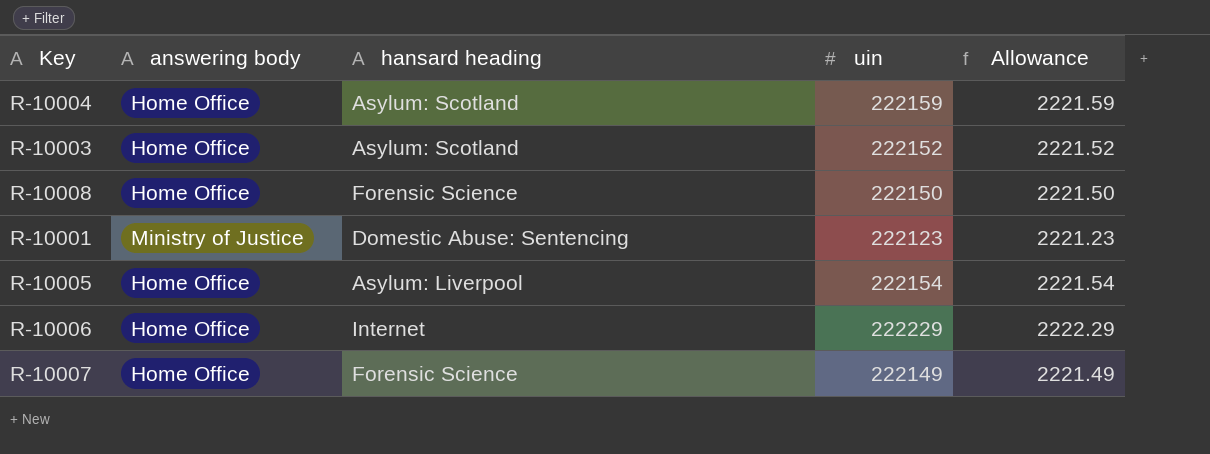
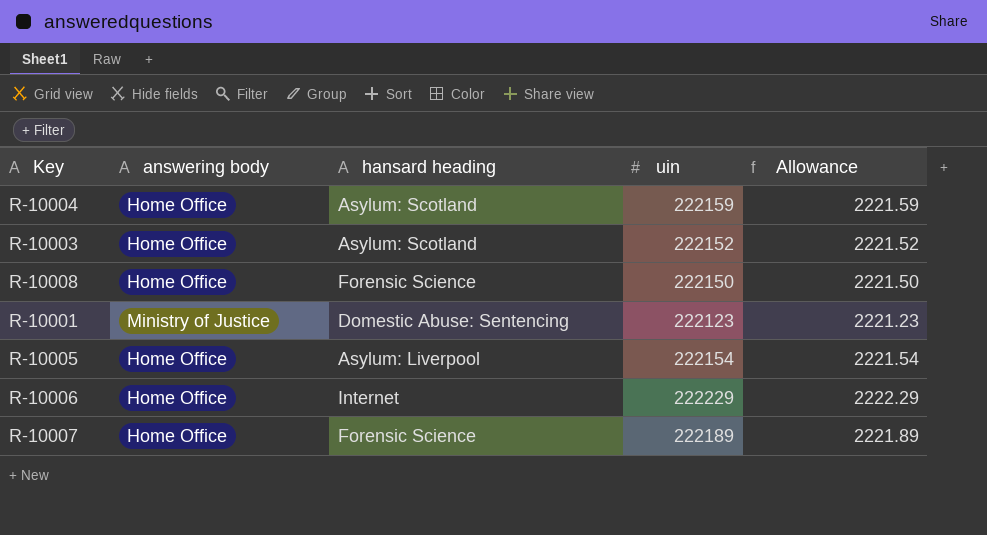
R-10007 | uin: 222149 -> 222189
R-10007 | Allowance: 2221.49 -> 2221.89

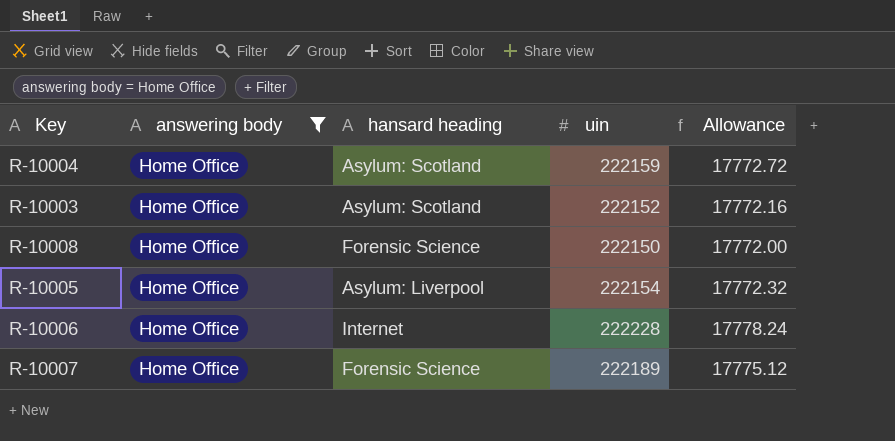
filter: none -> answering body = Home Office
column Allowance | formula: [uin] * 0.01 -> [uin] * 0.08
R-10006 | uin: 222229 -> 222228

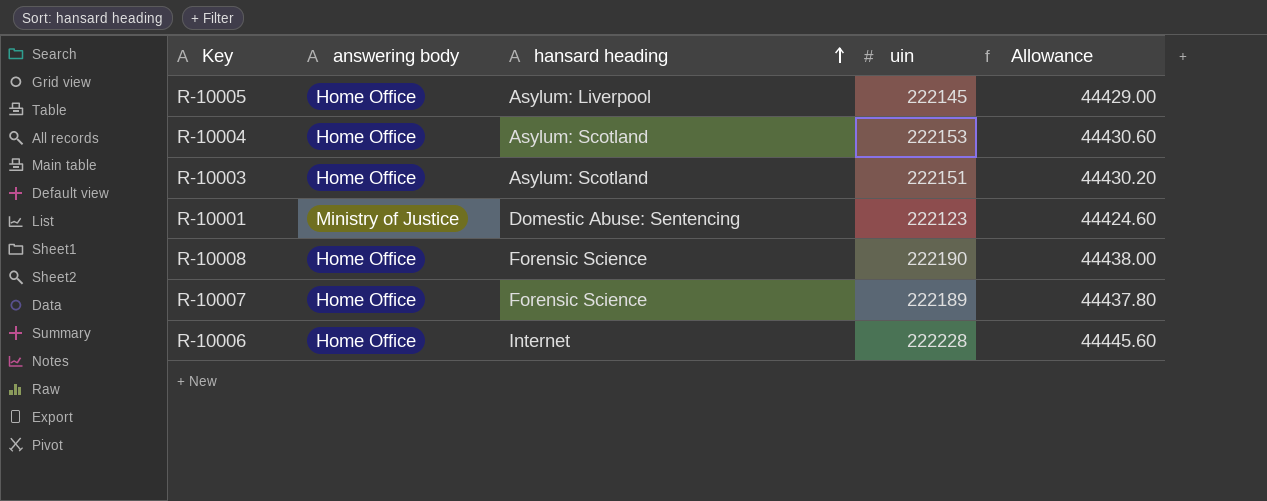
filter: answering body = Home Office -> none
row order: none -> hansard heading ascending
column Allowance | formula: [uin] * 0.08 -> [uin] * 0.2
R-10005 | uin: 222154 -> 222145
R-10004 | uin: 222159 -> 222153
R-10003 | uin: 222152 -> 222151
R-10008 | uin: 222150 -> 222190

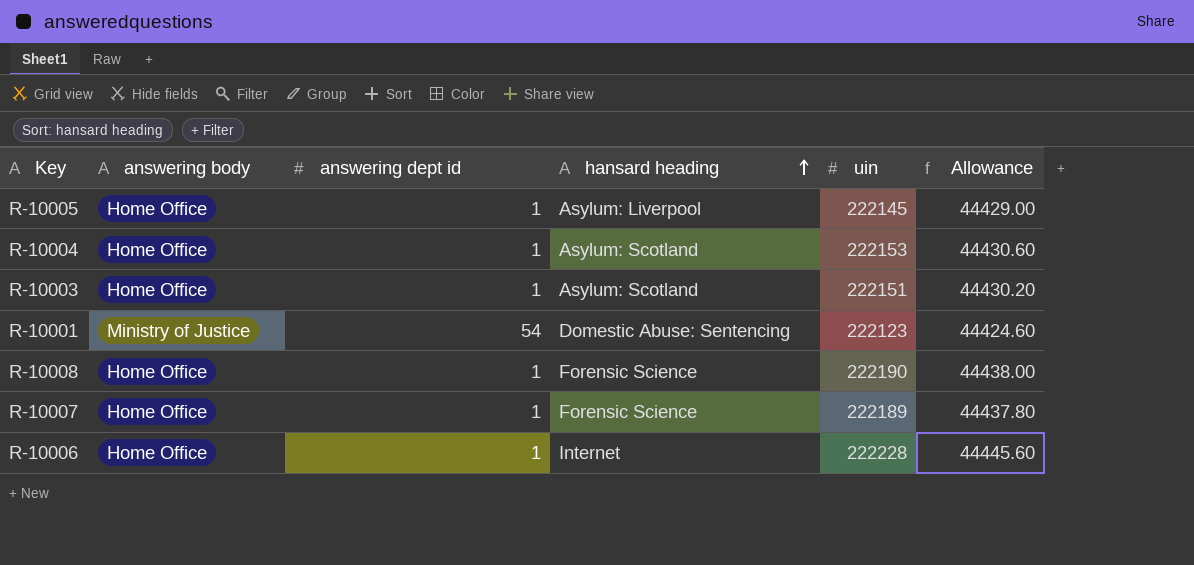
column answering dept id | position: none -> 3

